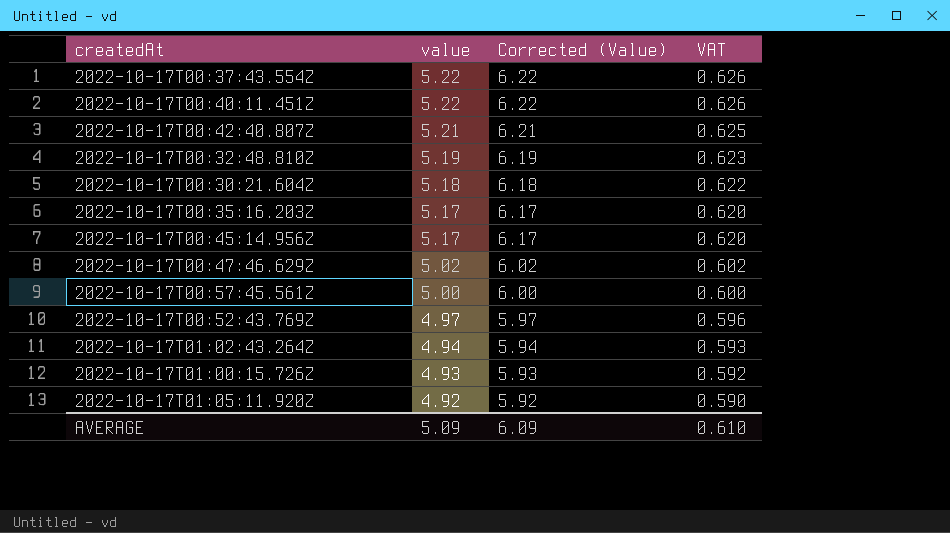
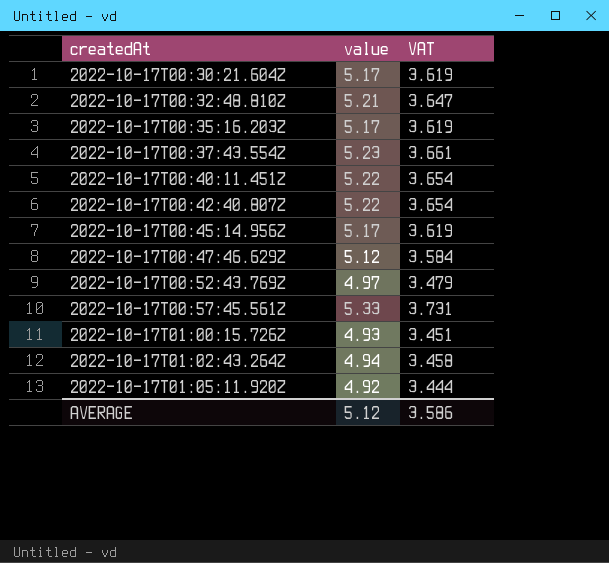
row order: value descending -> createdAt ascending
column Corrected (Value) | formula: [value] + 1 -> none
column VAT | formula: [value] * 0.12 -> [value] * 0.7
2022-10-17T00:30:21.604Z | value: 5.18 -> 5.17
2022-10-17T00:32:48.810Z | value: 5.19 -> 5.21
2022-10-17T00:37:43.554Z | value: 5.22 -> 5.23
2022-10-17T00:42:40.807Z | value: 5.21 -> 5.22
2022-10-17T00:47:46.629Z | value: 5.02 -> 5.12
2022-10-17T00:57:45.561Z | value: 5.00 -> 5.33
AVERAGE | value: 5.09 -> 5.12
AVERAGE | VAT: 0.610 -> 3.586

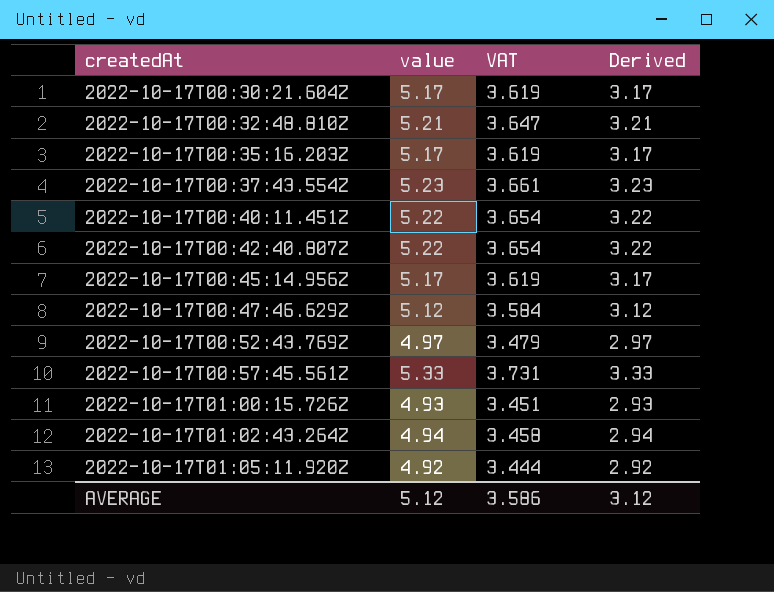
column Derived | formula: none -> [value] - 2

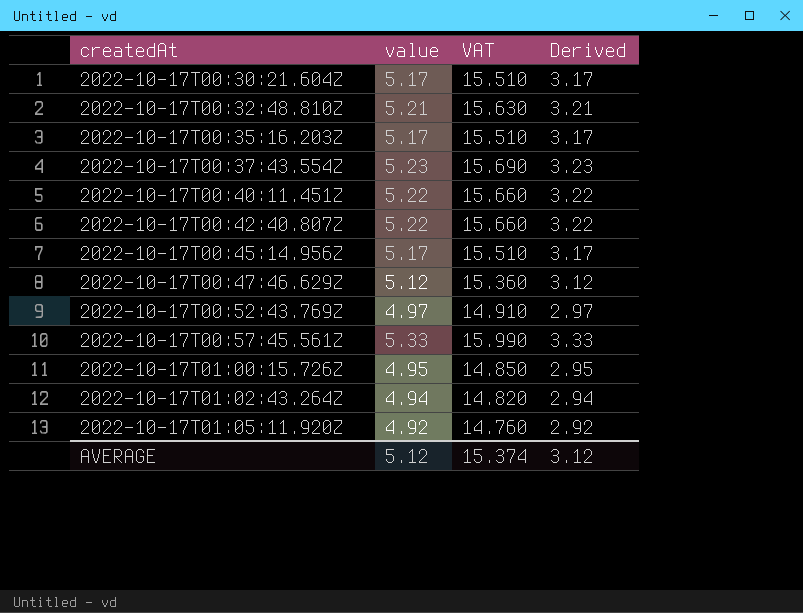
column VAT | formula: [value] * 0.7 -> [value] * 3
2022-10-17T01:00:15.726Z | value: 4.93 -> 4.95
2022-10-17T01:00:15.726Z | Derived: 2.93 -> 2.95
AVERAGE | VAT: 3.586 -> 15.374

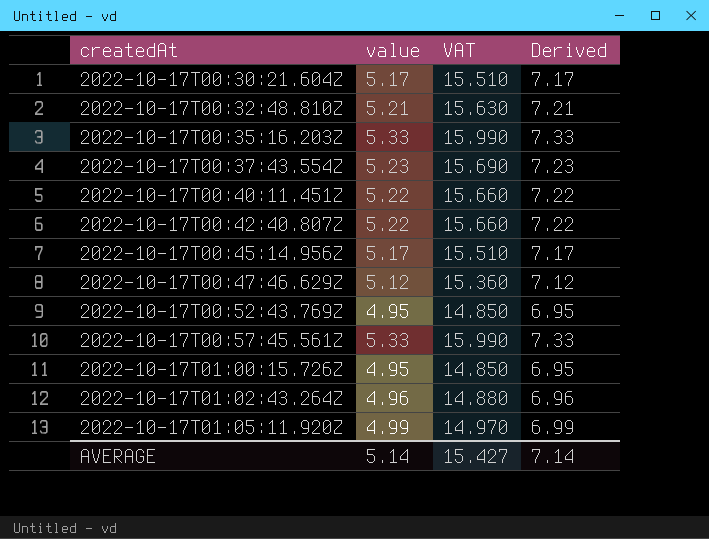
column Derived | formula: [value] - 2 -> [value] + 2
2022-10-17T00:35:16.203Z | value: 5.17 -> 5.33
2022-10-17T00:35:16.203Z | VAT: 15.510 -> 15.990
2022-10-17T00:52:43.769Z | value: 4.97 -> 4.95
2022-10-17T00:52:43.769Z | VAT: 14.910 -> 14.850
2022-10-17T01:02:43.264Z | value: 4.94 -> 4.96
2022-10-17T01:02:43.264Z | VAT: 14.820 -> 14.880
2022-10-17T01:05:11.920Z | value: 4.92 -> 4.99
2022-10-17T01:05:11.920Z | VAT: 14.760 -> 14.970
AVERAGE | value: 5.12 -> 5.14
AVERAGE | VAT: 15.374 -> 15.427
AVERAGE | Derived: 3.12 -> 7.14

